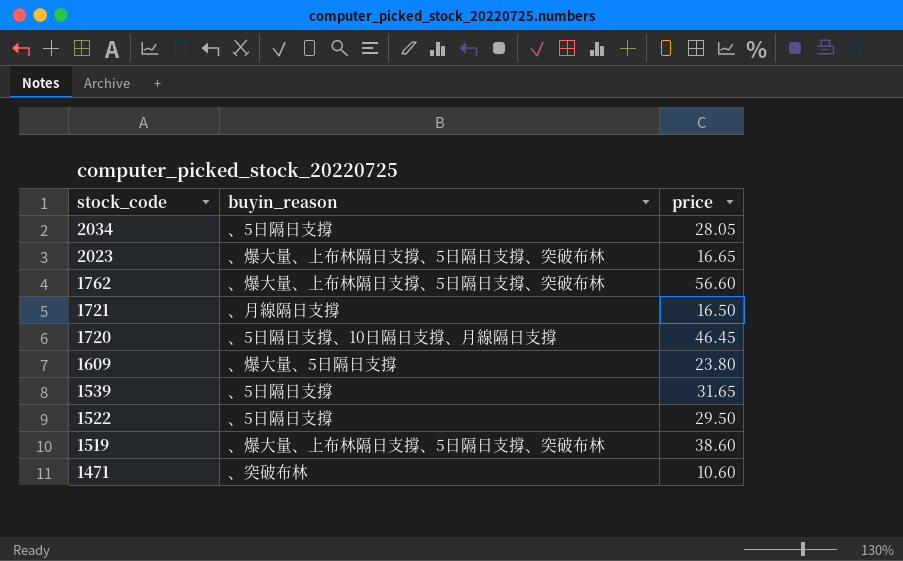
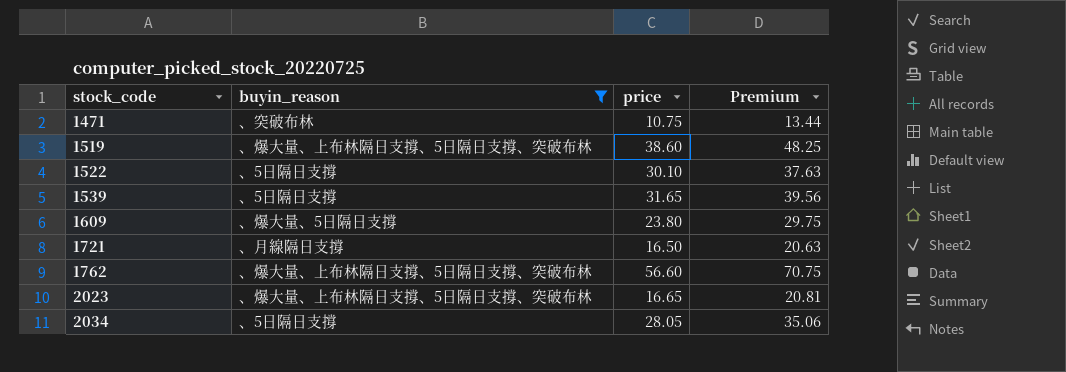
filter: none -> buyin_reason != 、5日隔日支撐、10日隔日支撐、月線隔日支撐
row order: stock_code descending -> stock_code ascending
column Premium | formula: none -> [price] * 1.25
1471 | price: 10.60 -> 10.75
1522 | price: 29.50 -> 30.10

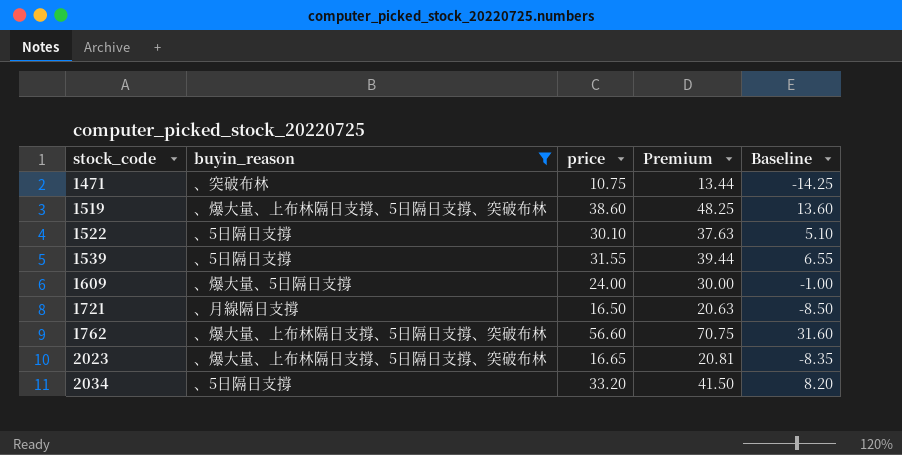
column Baseline | formula: none -> [price] - 25
1539 | price: 31.65 -> 31.55
1539 | Premium: 39.56 -> 39.44
1609 | price: 23.80 -> 24.00
1609 | Premium: 29.75 -> 30.00
2034 | price: 28.05 -> 33.20
2034 | Premium: 35.06 -> 41.50

